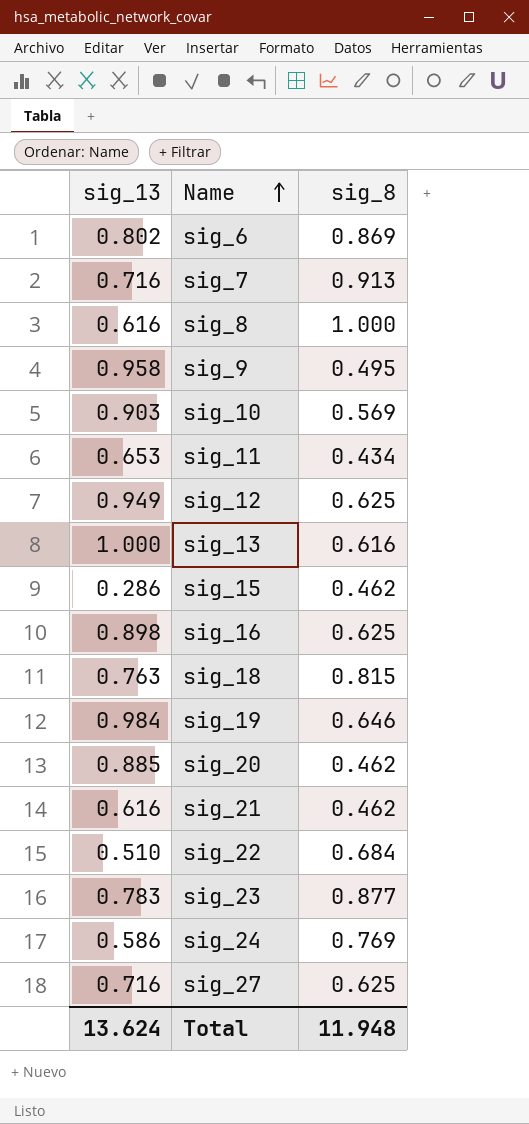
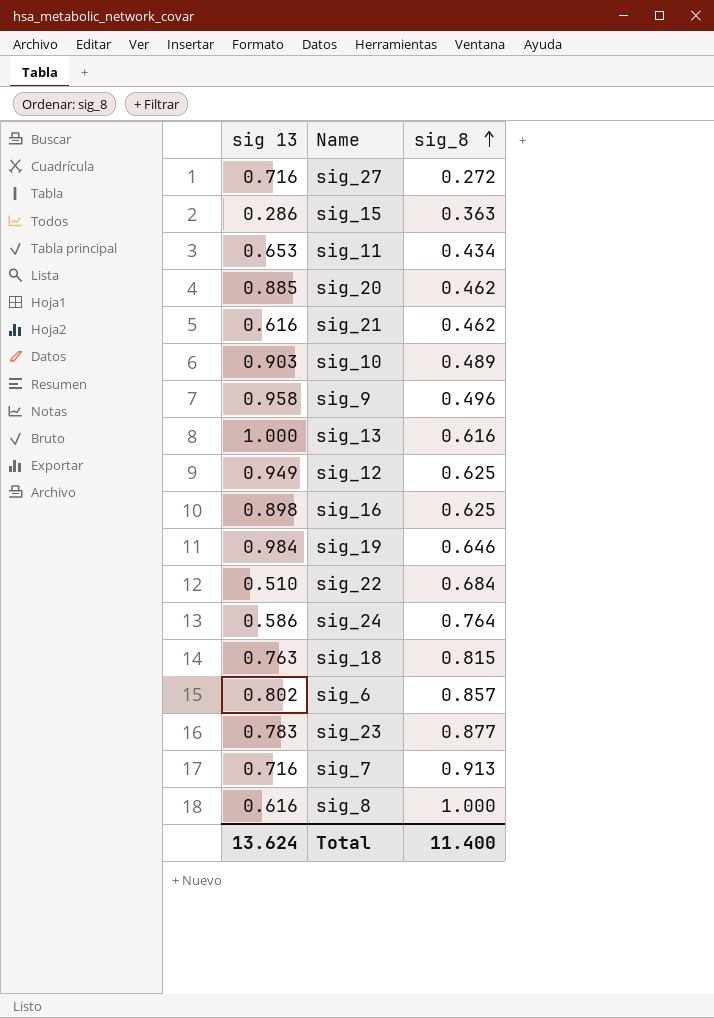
row order: Name ascending -> sig_8 ascending
column name: sig_13 -> sig 13
sig_27 | sig_8: 0.625 -> 0.272
sig_15 | sig_8: 0.462 -> 0.363
sig_10 | sig_8: 0.569 -> 0.489
sig_9 | sig_8: 0.495 -> 0.496
sig_24 | sig_8: 0.769 -> 0.764
sig_6 | sig_8: 0.869 -> 0.857
Total | sig_8: 11.948 -> 11.400

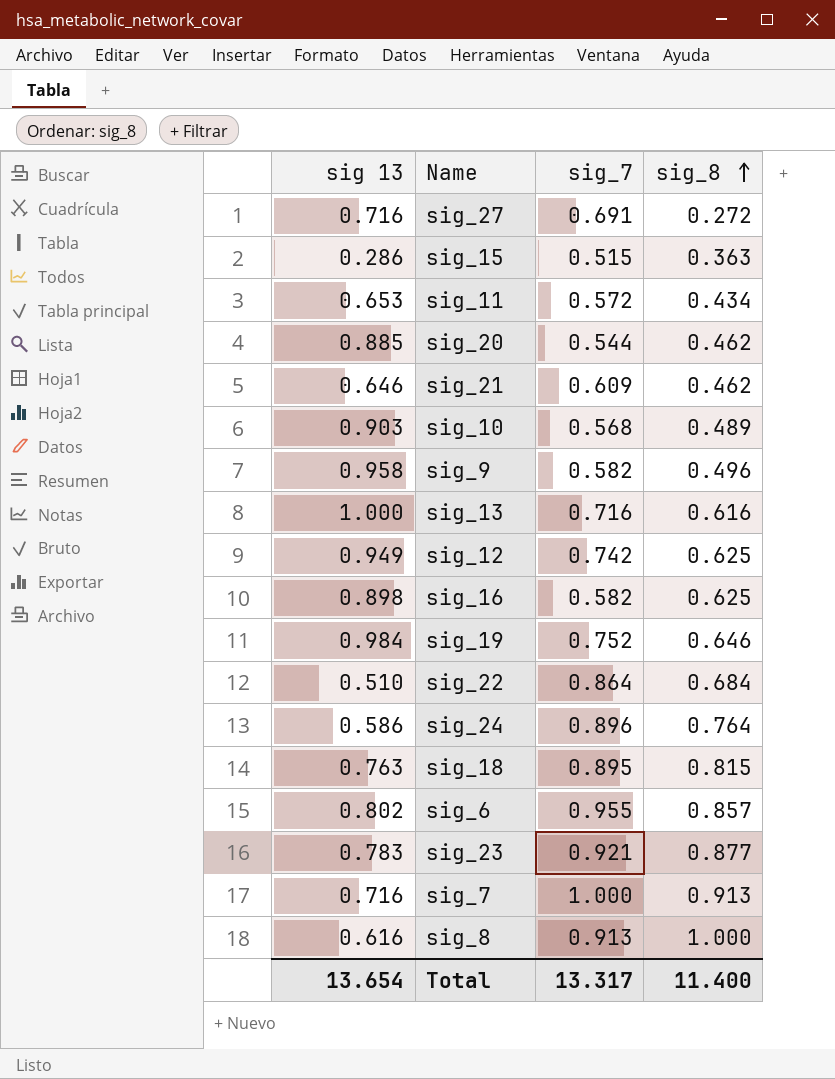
column sig_7 | position: none -> 3
sig_21 | sig 13: 0.616 -> 0.646
Total | sig 13: 13.624 -> 13.654

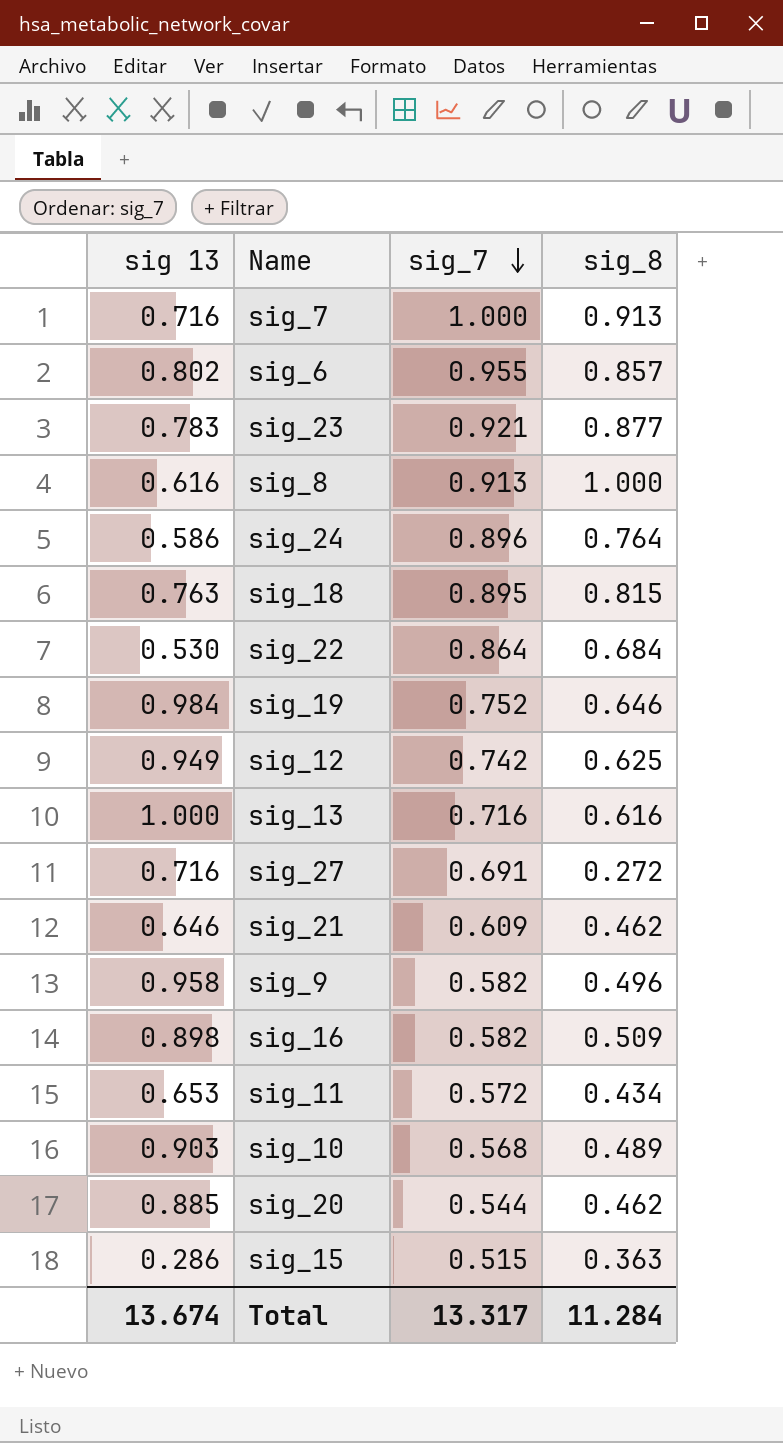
row order: sig_8 ascending -> sig_7 descending
sig_22 | sig 13: 0.510 -> 0.530
sig_16 | sig_8: 0.625 -> 0.509
Total | sig 13: 13.654 -> 13.674
Total | sig_8: 11.400 -> 11.284

